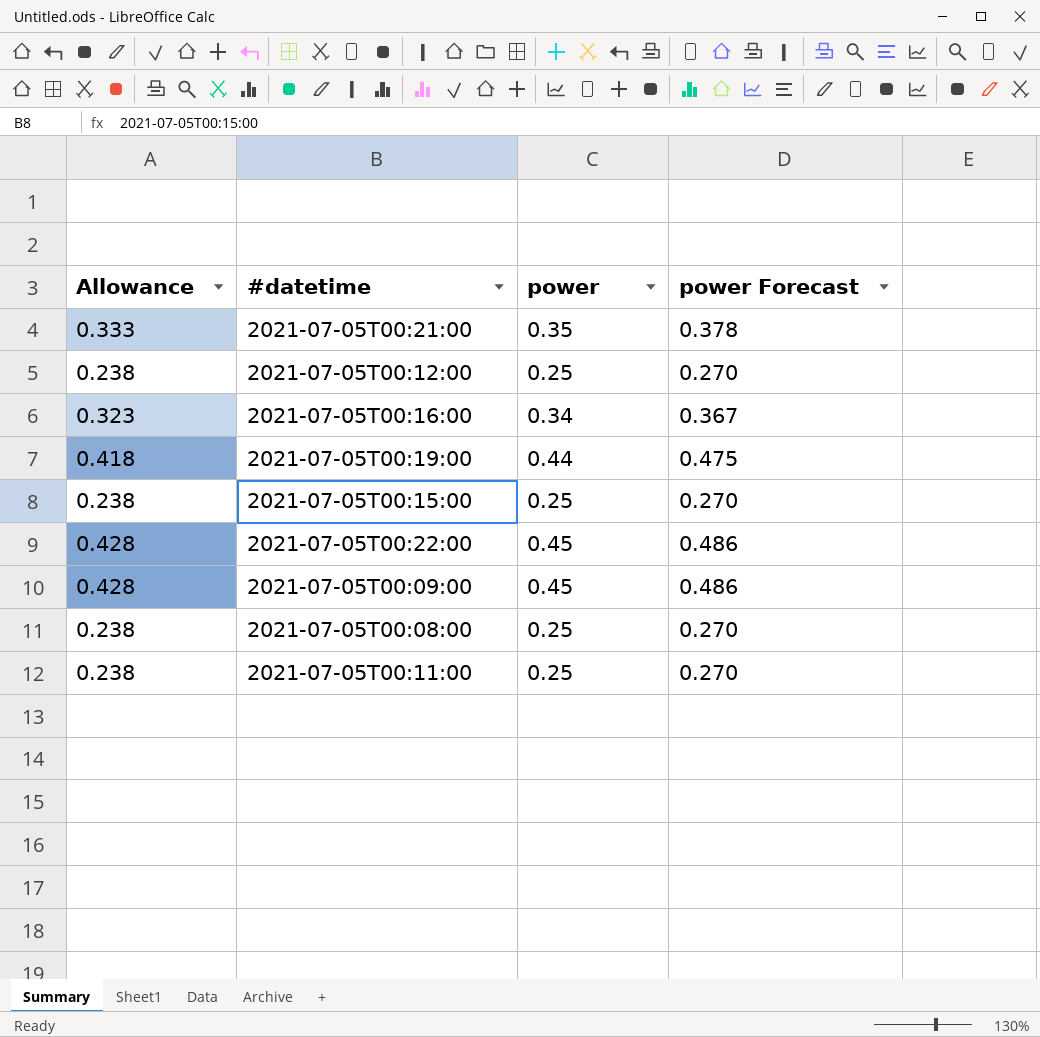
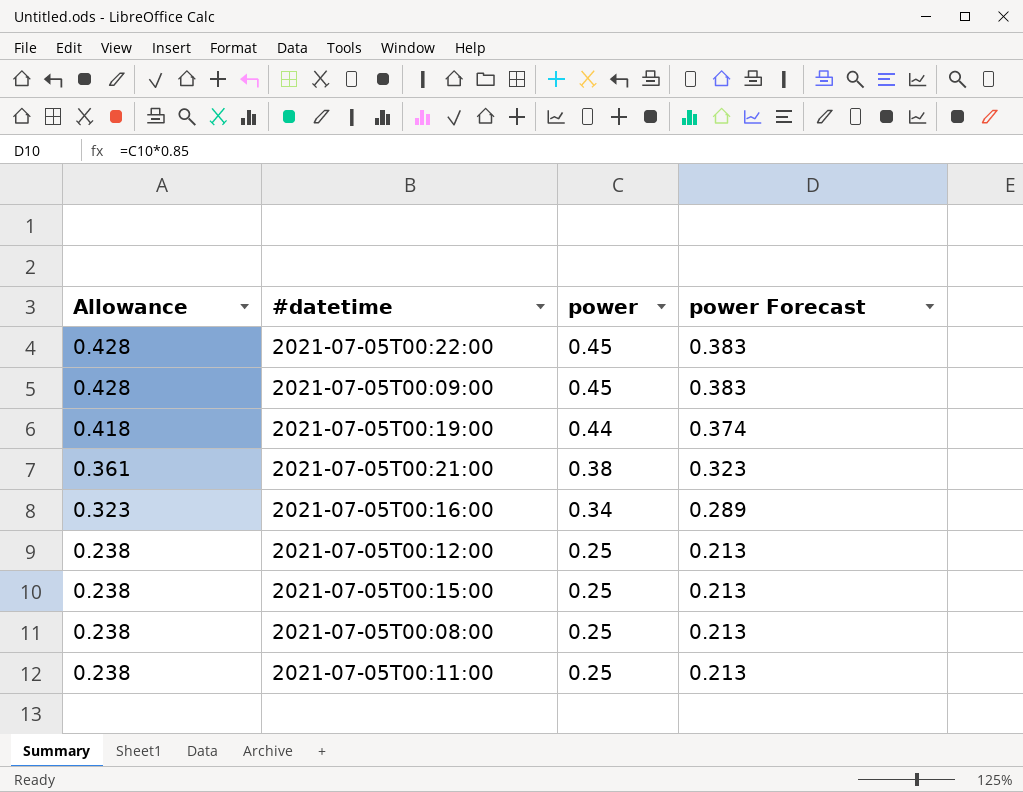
row order: none -> Allowance descending
column power Forecast | formula: [power] * 1.08 -> [power] * 0.85
2021-07-05T00:21:00 | Allowance: 0.333 -> 0.361
2021-07-05T00:21:00 | power: 0.35 -> 0.38

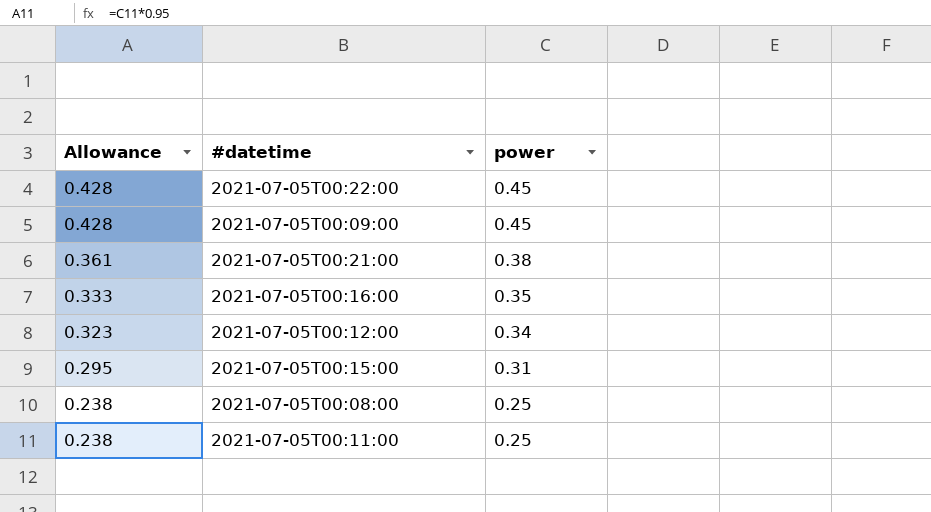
column power Forecast | formula: [power] * 0.85 -> none
row 2021-07-05T00:19:00: 0.418 | 0.44 | 0.374 -> none
2021-07-05T00:16:00 | Allowance: 0.323 -> 0.333
2021-07-05T00:16:00 | power: 0.34 -> 0.35
2021-07-05T00:12:00 | Allowance: 0.238 -> 0.323
2021-07-05T00:12:00 | power: 0.25 -> 0.34
2021-07-05T00:15:00 | Allowance: 0.238 -> 0.295
2021-07-05T00:15:00 | power: 0.25 -> 0.31

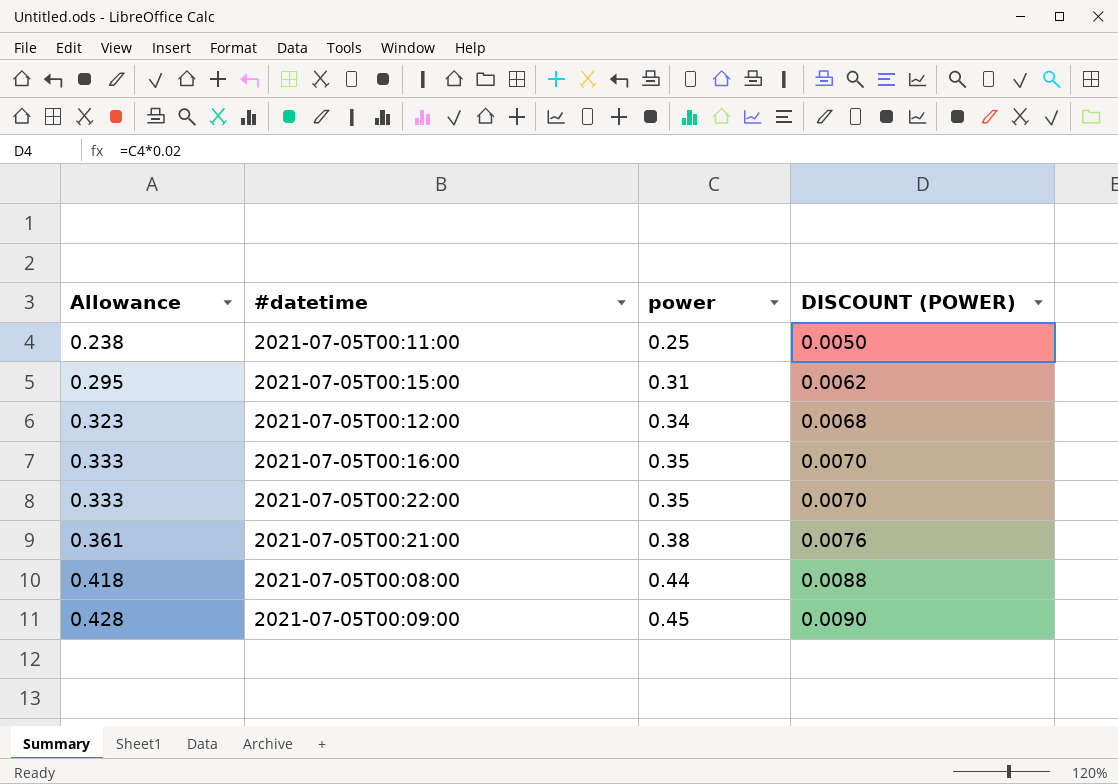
row order: Allowance descending -> Allowance ascending
column DISCOUNT (POWER) | formula: none -> [power] * 0.02
2021-07-05T00:22:00 | Allowance: 0.428 -> 0.333
2021-07-05T00:22:00 | power: 0.45 -> 0.35
2021-07-05T00:08:00 | Allowance: 0.238 -> 0.418
2021-07-05T00:08:00 | power: 0.25 -> 0.44

